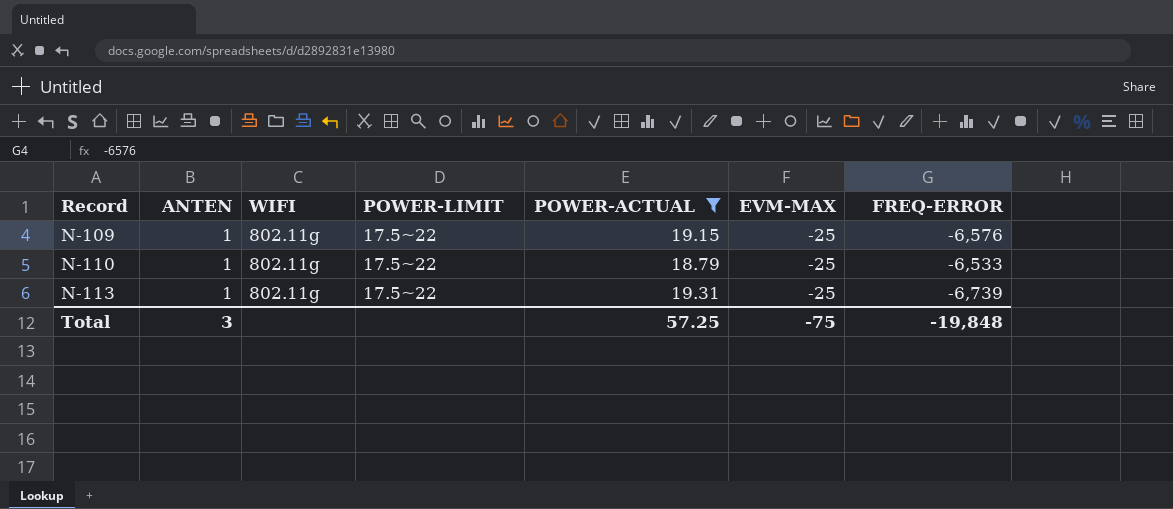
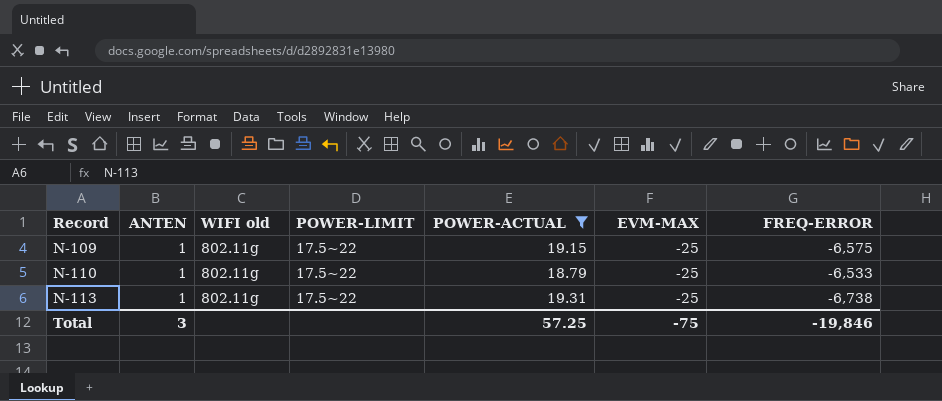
column name: WIFI -> WIFI old
N-109 | FREQ-ERROR: -6,576 -> -6,575
N-113 | FREQ-ERROR: -6,739 -> -6,738
Total | FREQ-ERROR: -19,848 -> -19,846

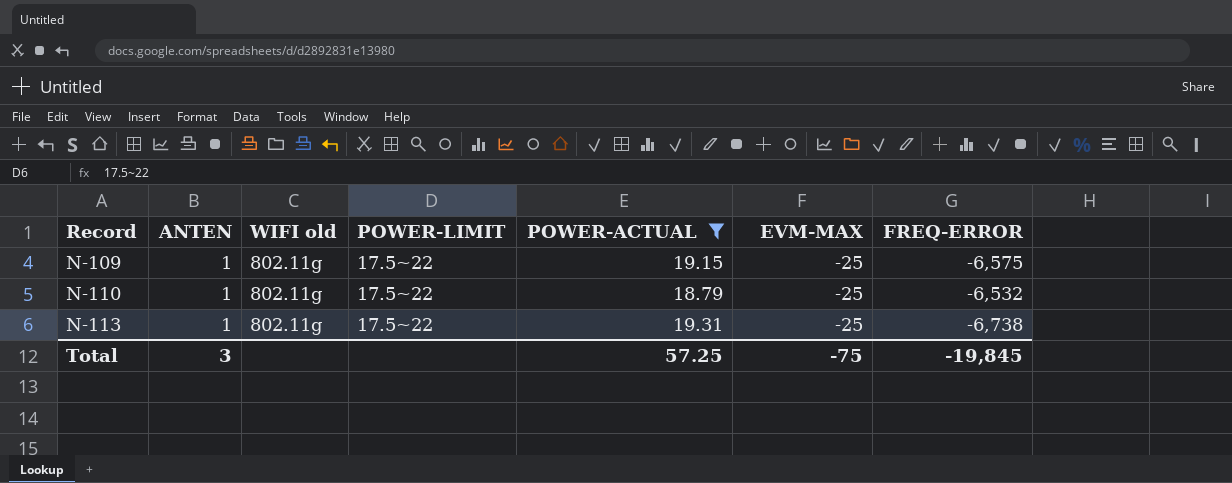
N-110 | FREQ-ERROR: -6,533 -> -6,532
Total | FREQ-ERROR: -19,846 -> -19,845

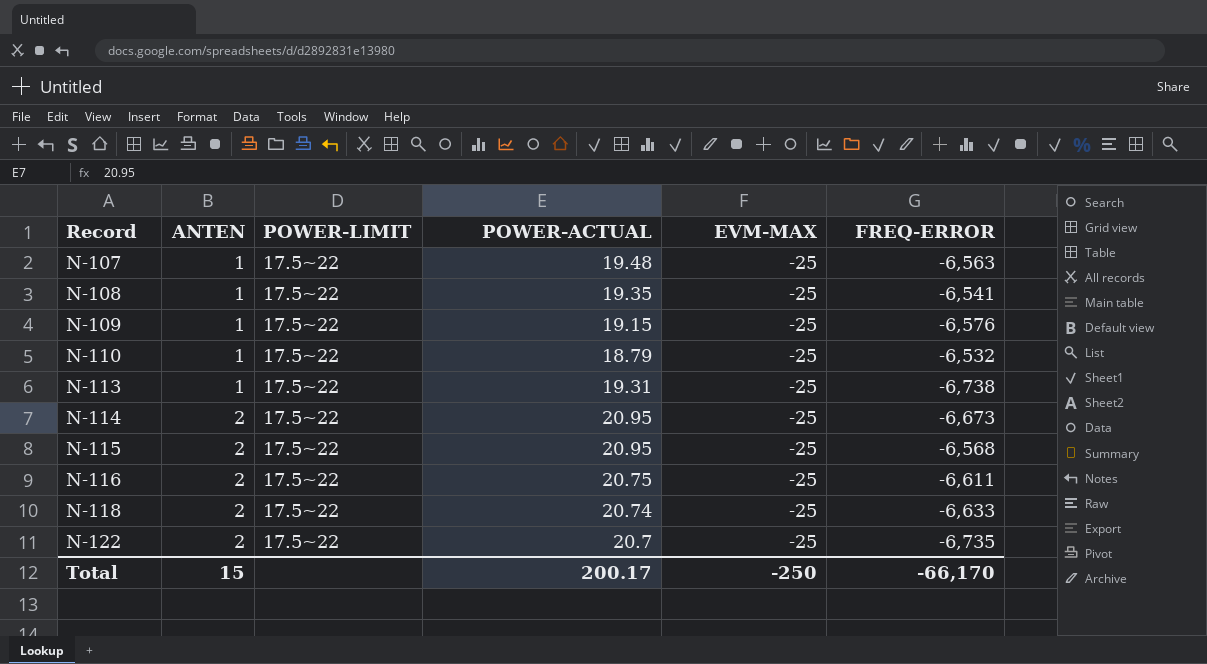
filter: POWER-ACTUAL <= 19.31 -> none
column WIFI old | position: 3 -> none
N-109 | FREQ-ERROR: -6,575 -> -6,576
Total | ANTEN: 3 -> 15
Total | POWER-ACTUAL: 57.25 -> 200.17
Total | EVM-MAX: -75 -> -250
Total | FREQ-ERROR: -19,845 -> -66,170

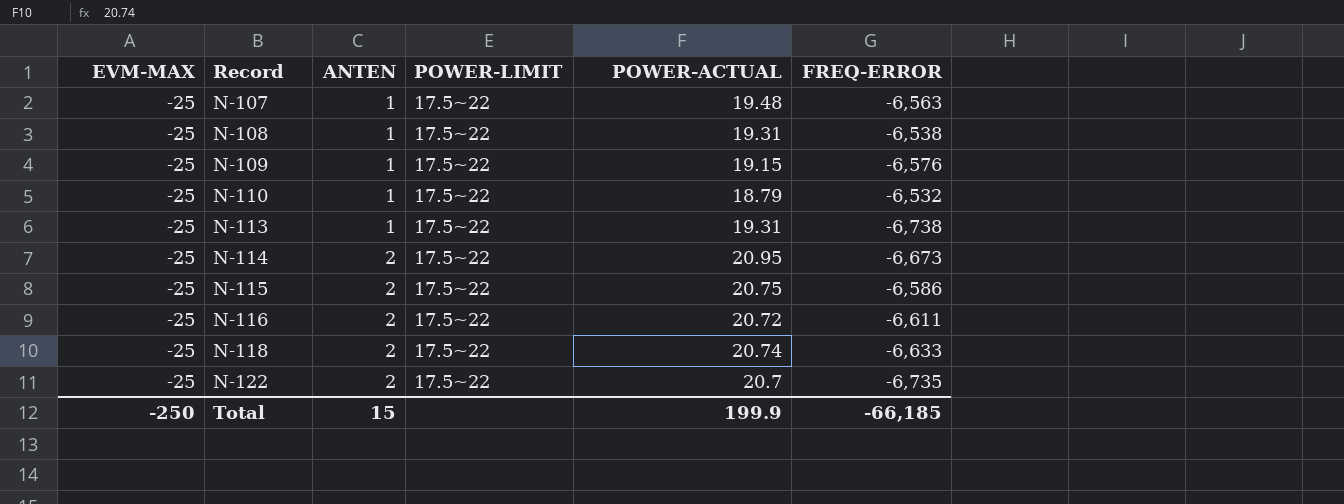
column EVM-MAX | position: 5 -> 1
N-108 | POWER-ACTUAL: 19.35 -> 19.31
N-108 | FREQ-ERROR: -6,541 -> -6,538
N-115 | POWER-ACTUAL: 20.95 -> 20.75
N-115 | FREQ-ERROR: -6,568 -> -6,586
N-116 | POWER-ACTUAL: 20.75 -> 20.72
Total | POWER-ACTUAL: 200.17 -> 199.9
Total | FREQ-ERROR: -66,170 -> -66,185

